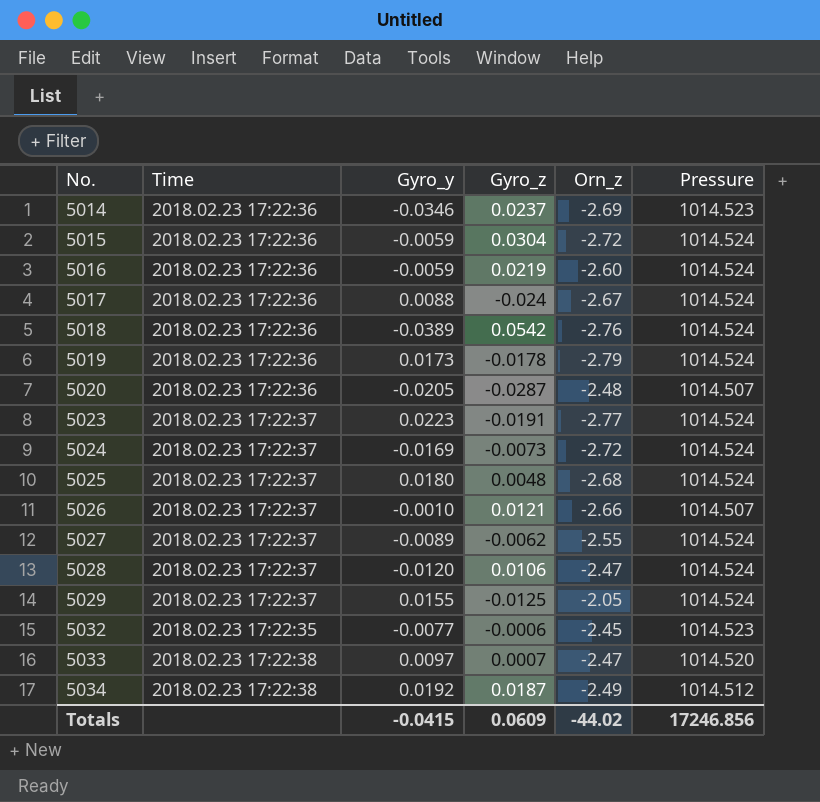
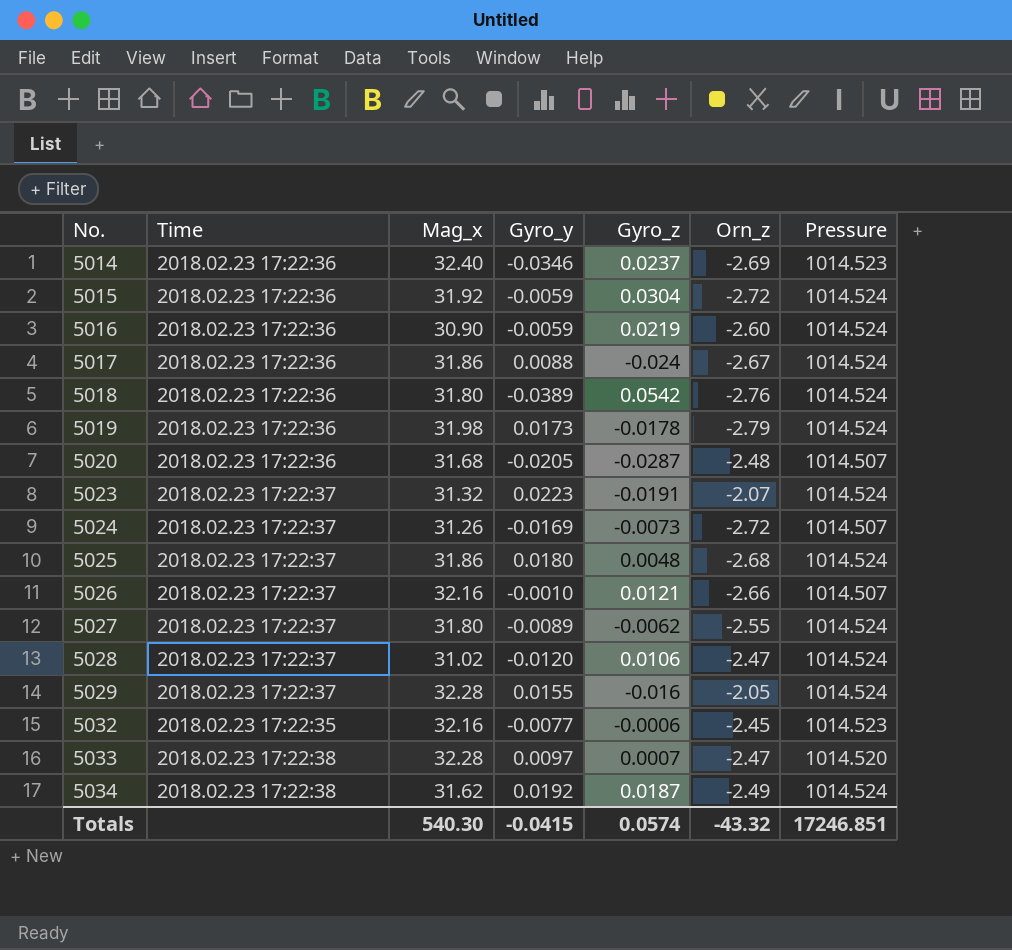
column Mag_x | position: none -> 3
5023 | Orn_z: -2.77 -> -2.07
5024 | Pressure: 1014.524 -> 1014.507
5029 | Gyro_z: -0.0125 -> -0.016
5034 | Pressure: 1014.512 -> 1014.524
Totals | Gyro_z: 0.0609 -> 0.0574
Totals | Orn_z: -44.02 -> -43.32
Totals | Pressure: 17246.856 -> 17246.851

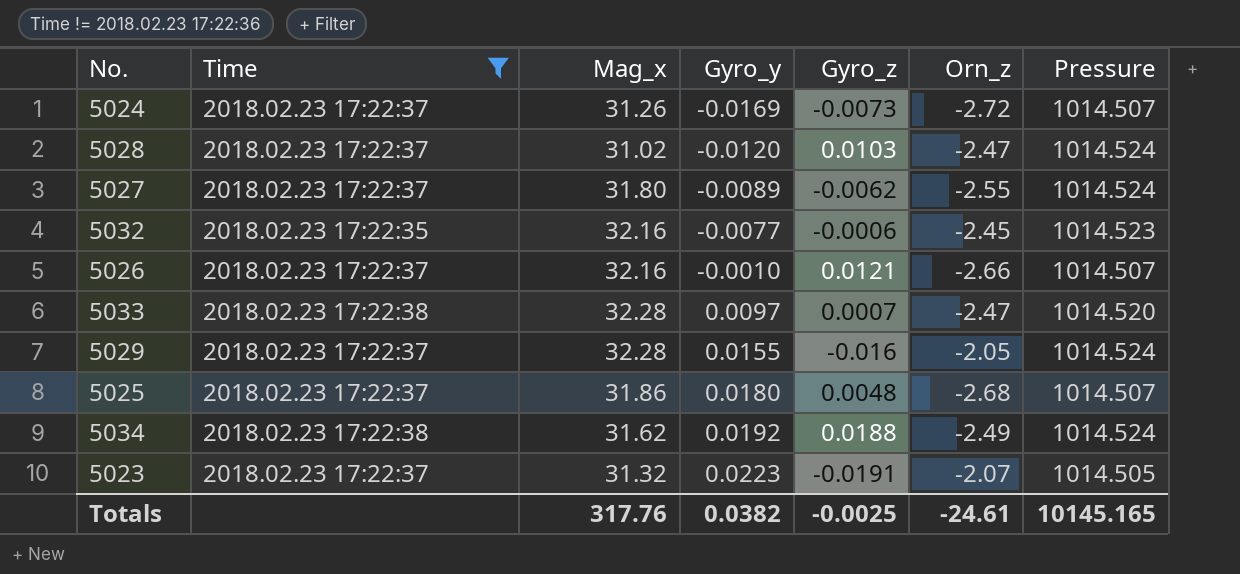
filter: none -> Time != 2018.02.23 17:22:36
row order: No. ascending -> Gyro_y ascending
5028 | Gyro_z: 0.0106 -> 0.0103
5025 | Pressure: 1014.524 -> 1014.507
5034 | Gyro_z: 0.0187 -> 0.0188
5023 | Pressure: 1014.524 -> 1014.505
Totals | Mag_x: 540.30 -> 317.76
Totals | Gyro_y: -0.0415 -> 0.0382
Totals | Gyro_z: 0.0574 -> -0.0025
Totals | Orn_z: -43.32 -> -24.61
Totals | Pressure: 17246.851 -> 10145.165

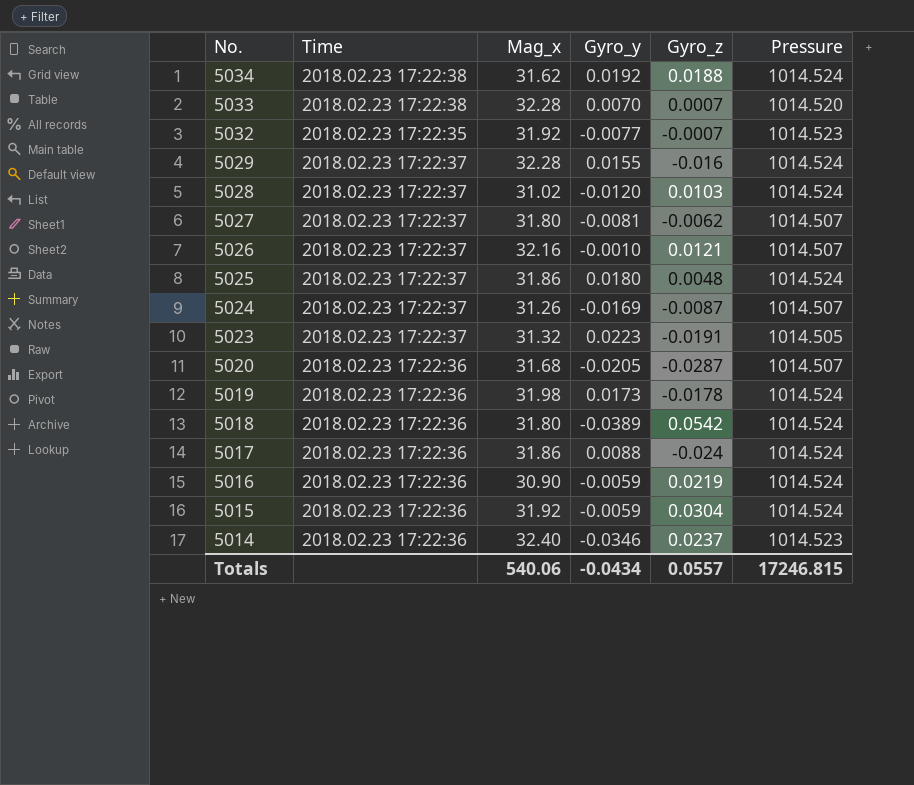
filter: Time != 2018.02.23 17:22:36 -> none
row order: Gyro_y ascending -> No. descending
column Orn_z | position: 6 -> none
5033 | Gyro_y: 0.0097 -> 0.0070
5032 | Mag_x: 32.16 -> 31.92
5032 | Gyro_z: -0.0006 -> -0.0007
5027 | Gyro_y: -0.0089 -> -0.0081
5027 | Pressure: 1014.524 -> 1014.507
5025 | Pressure: 1014.507 -> 1014.524
5024 | Gyro_z: -0.0073 -> -0.0087
Totals | Mag_x: 317.76 -> 540.06
Totals | Gyro_y: 0.0382 -> -0.0434
Totals | Gyro_z: -0.0025 -> 0.0557
Totals | Pressure: 10145.165 -> 17246.815

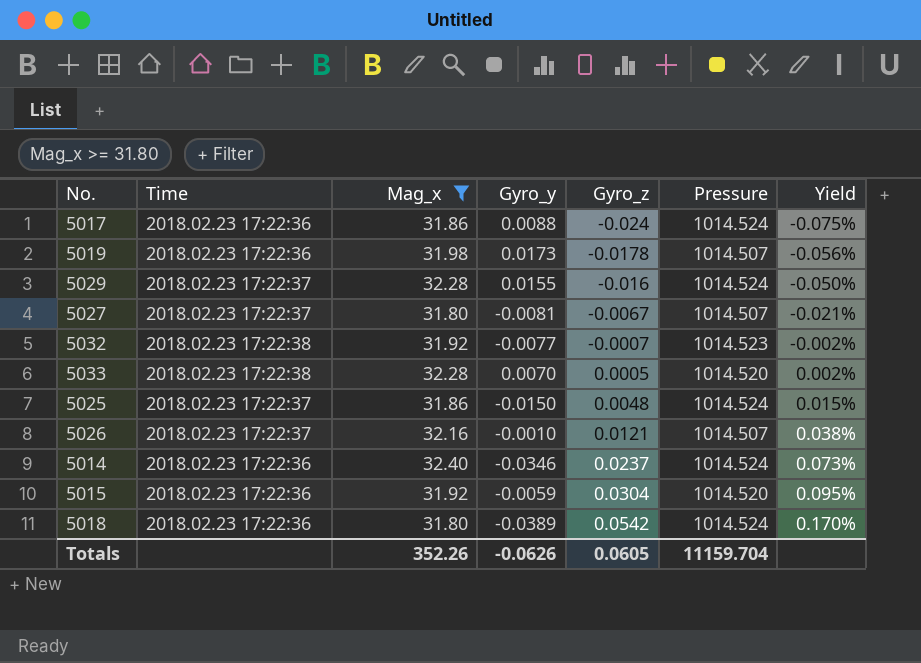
filter: none -> Mag_x >= 31.80
row order: No. descending -> Gyro_z ascending
column Yield | formula: none -> [Gyro_z] / [Mag_x]
5019 | Pressure: 1014.524 -> 1014.507
5027 | Gyro_z: -0.0062 -> -0.0067
5032 | Time: 2018.02.23 17:22:35 -> 2018.02.23 17:22:38
5033 | Gyro_z: 0.0007 -> 0.0005
5025 | Gyro_y: 0.0180 -> -0.0150
5014 | Pressure: 1014.523 -> 1014.524
5015 | Pressure: 1014.524 -> 1014.520
Totals | Mag_x: 540.06 -> 352.26
Totals | Gyro_y: -0.0434 -> -0.0626
Totals | Gyro_z: 0.0557 -> 0.0605
Totals | Pressure: 17246.815 -> 11159.704

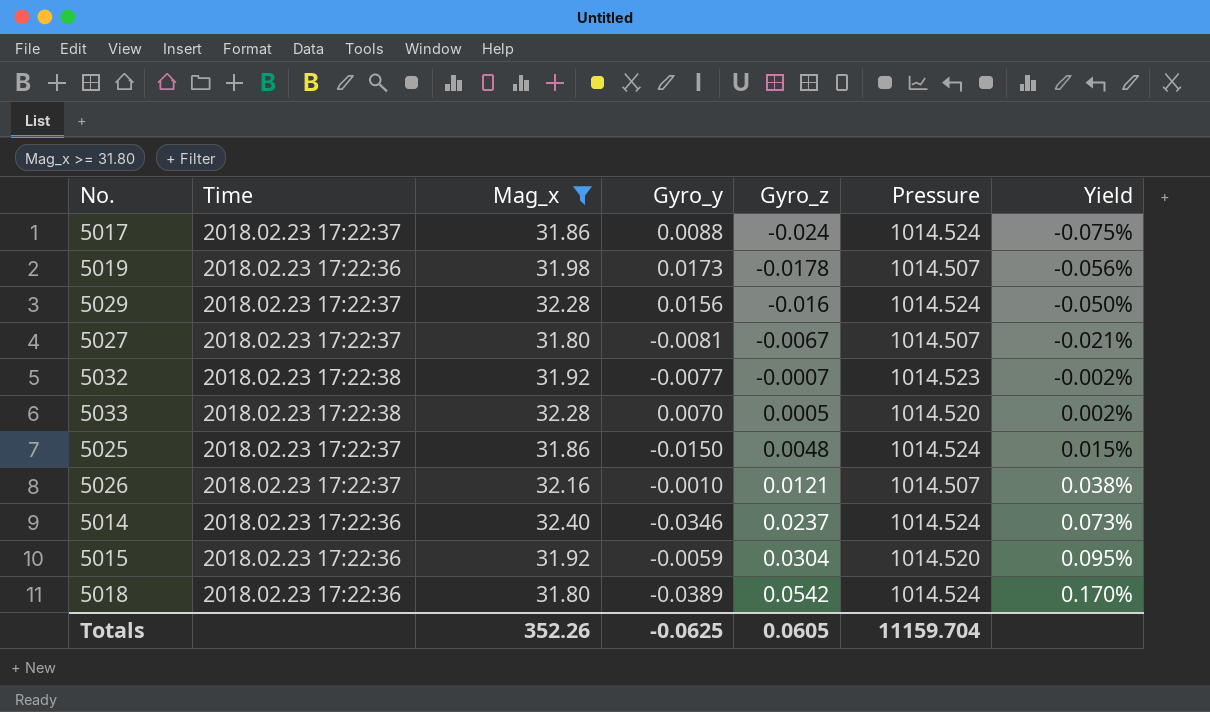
5017 | Time: 2018.02.23 17:22:36 -> 2018.02.23 17:22:37
5029 | Gyro_y: 0.0155 -> 0.0156
Totals | Gyro_y: -0.0626 -> -0.0625

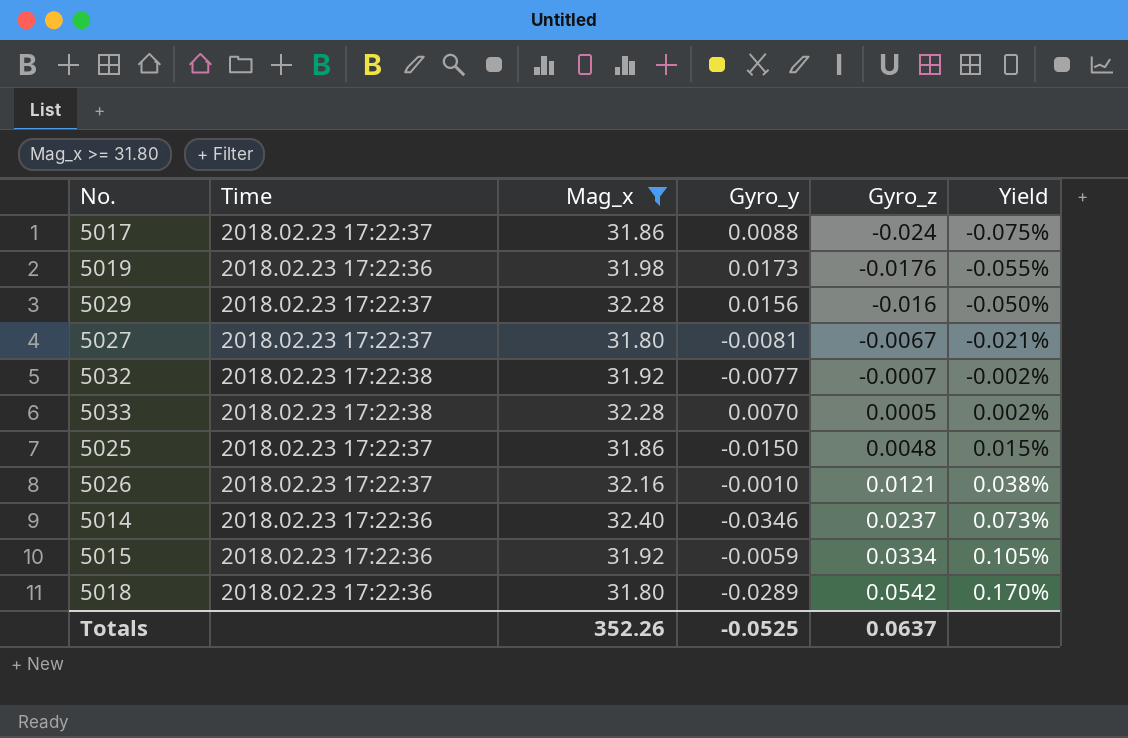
column Pressure | position: 6 -> none
5019 | Gyro_z: -0.0178 -> -0.0176
5019 | Yield: -0.056% -> -0.055%
5015 | Gyro_z: 0.0304 -> 0.0334
5015 | Yield: 0.095% -> 0.105%
5018 | Gyro_y: -0.0389 -> -0.0289
Totals | Gyro_y: -0.0625 -> -0.0525
Totals | Gyro_z: 0.0605 -> 0.0637

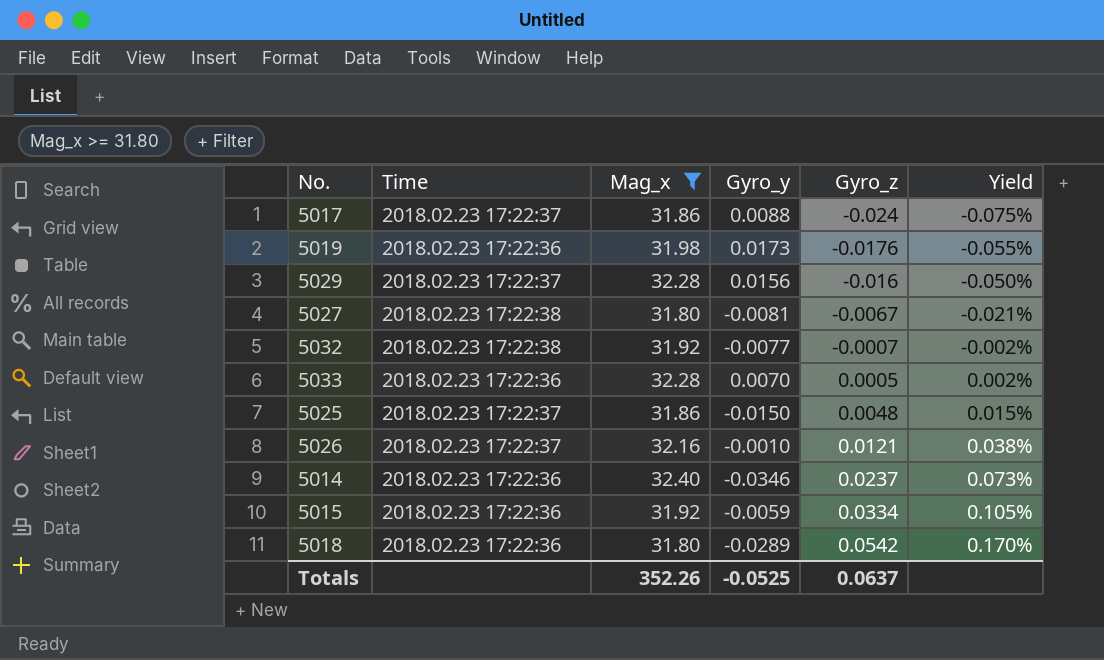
5027 | Time: 2018.02.23 17:22:37 -> 2018.02.23 17:22:38
5033 | Time: 2018.02.23 17:22:38 -> 2018.02.23 17:22:36

